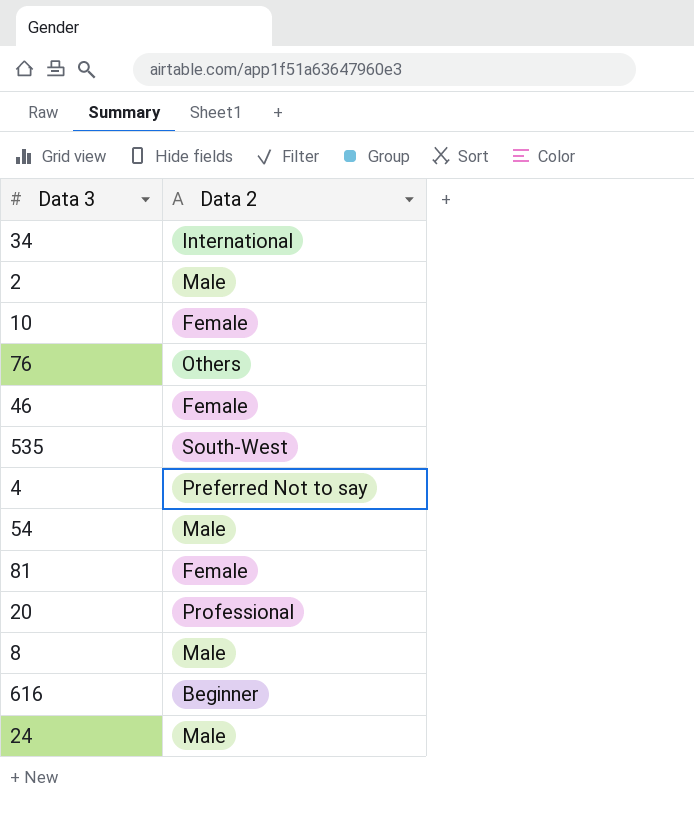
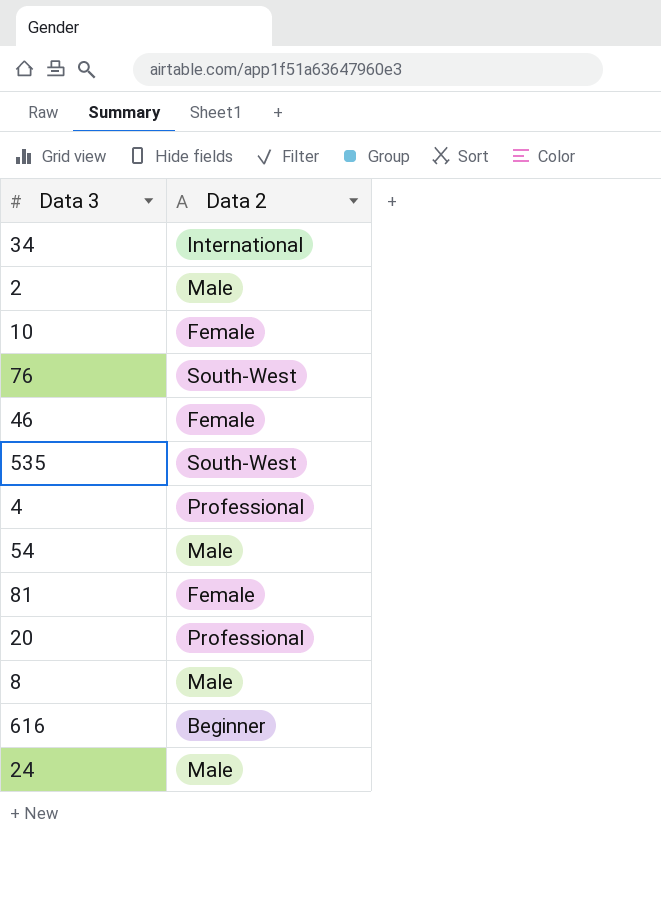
76 | Data 2: Others -> South-West
4 | Data 2: Preferred Not to say -> Professional

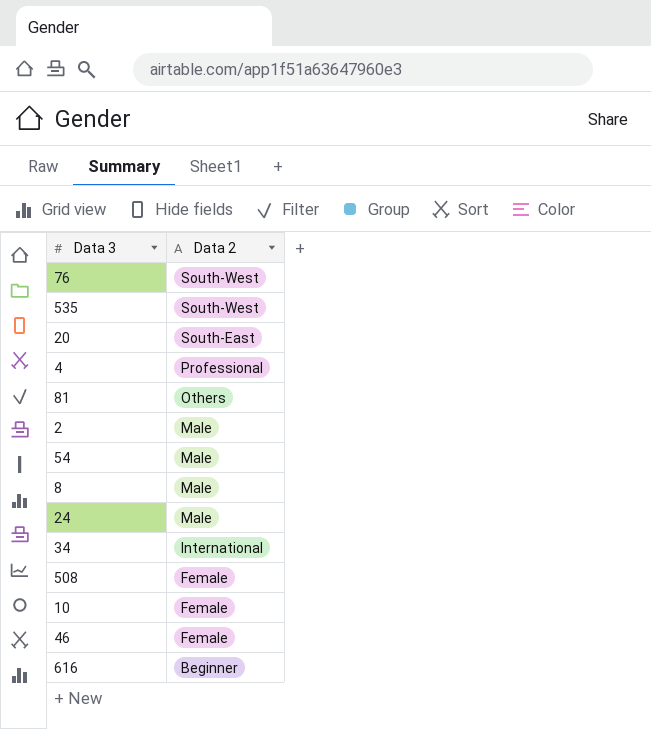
row order: none -> Data 2 descending
20 | Data 2: Professional -> South-East
81 | Data 2: Female -> Others
row 508: none -> Female

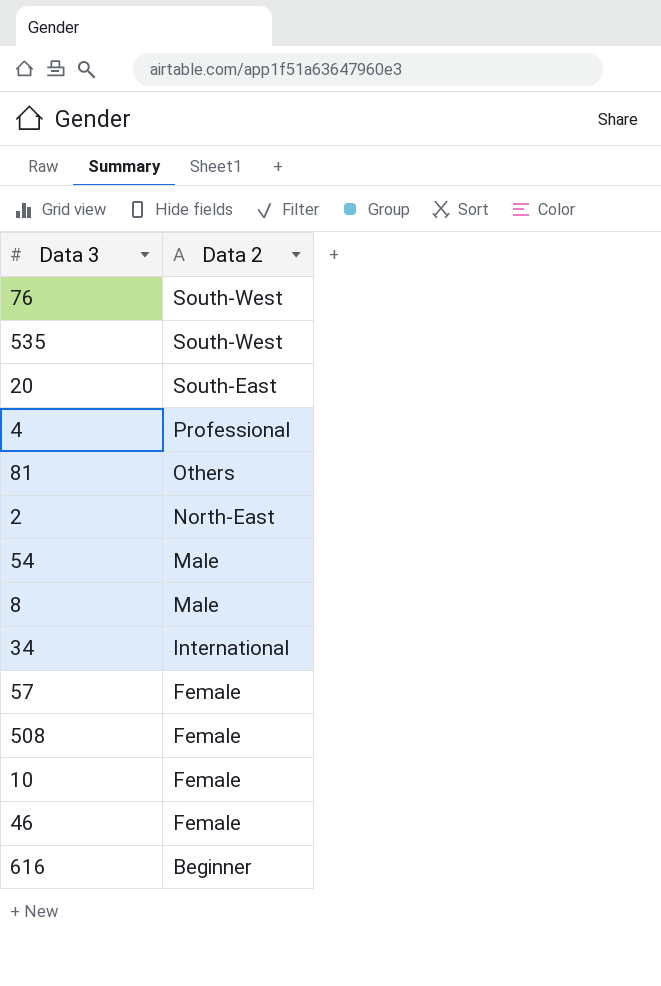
row 24: Male -> none
2 | Data 2: Male -> North-East
row 57: none -> Female

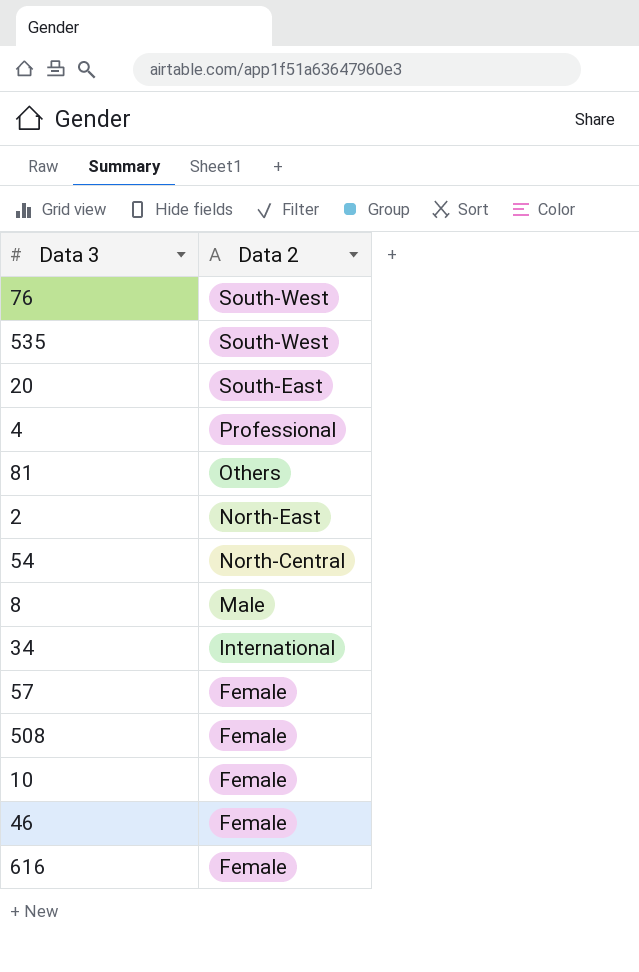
54 | Data 2: Male -> North-Central
616 | Data 2: Beginner -> Female

